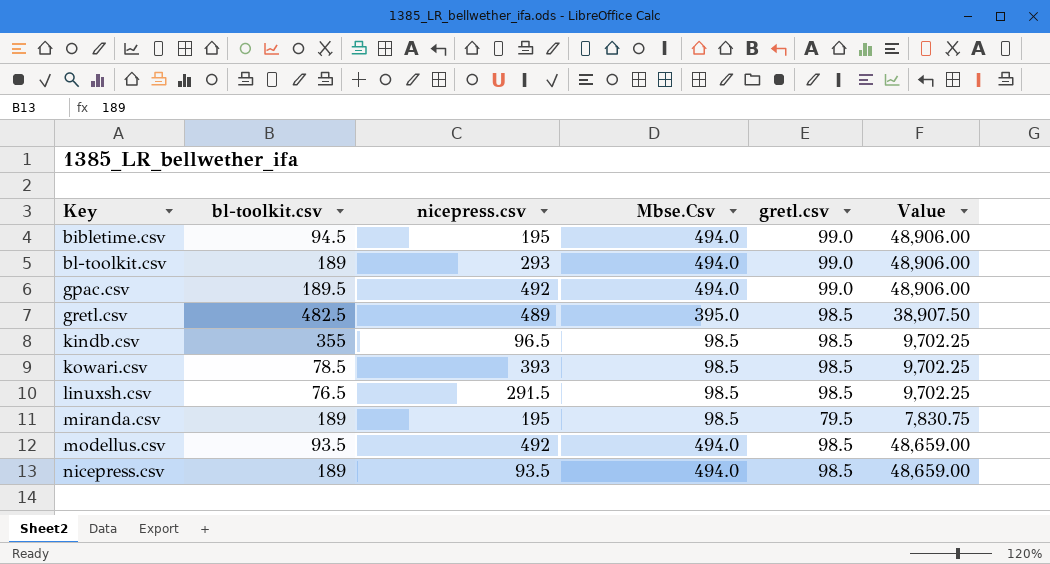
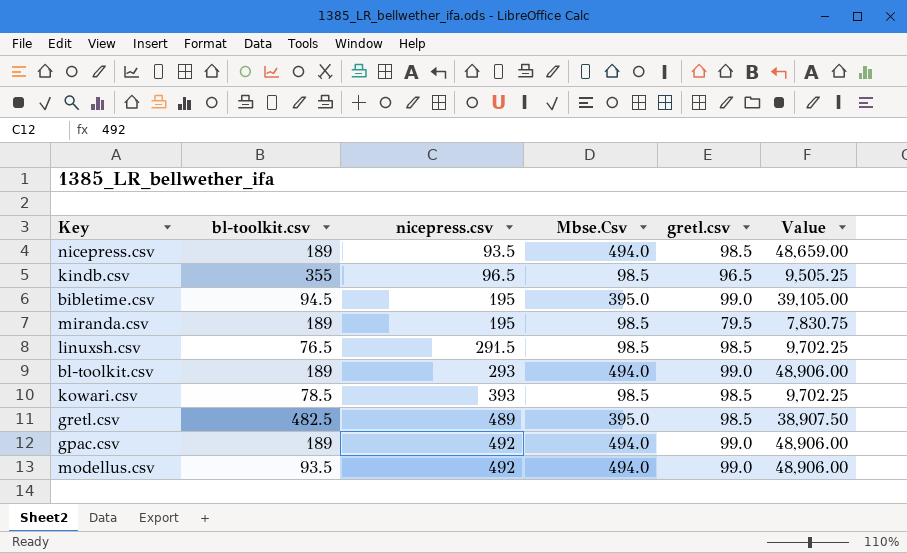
row order: Key ascending -> nicepress.csv ascending
kindb.csv | gretl.csv: 98.5 -> 96.5
kindb.csv | Value: 9,702.25 -> 9,505.25
bibletime.csv | Mbse.Csv: 494.0 -> 395.0
bibletime.csv | Value: 48,906.00 -> 39,105.00
gpac.csv | bl-toolkit.csv: 189.5 -> 189
modellus.csv | gretl.csv: 98.5 -> 99.0
modellus.csv | Value: 48,659.00 -> 48,906.00

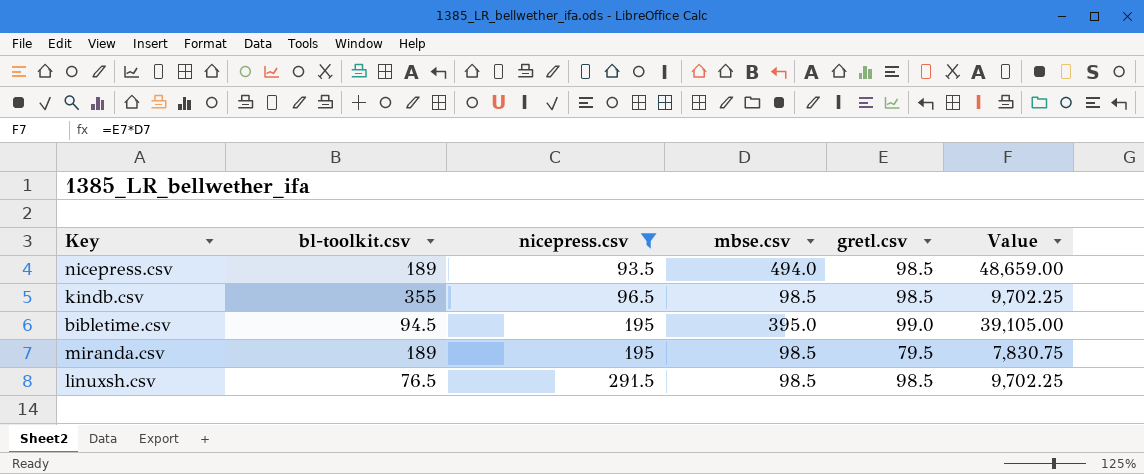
filter: none -> nicepress.csv <= 291.5
column name: Mbse.Csv -> mbse.csv
kindb.csv | gretl.csv: 96.5 -> 98.5
kindb.csv | Value: 9,505.25 -> 9,702.25

